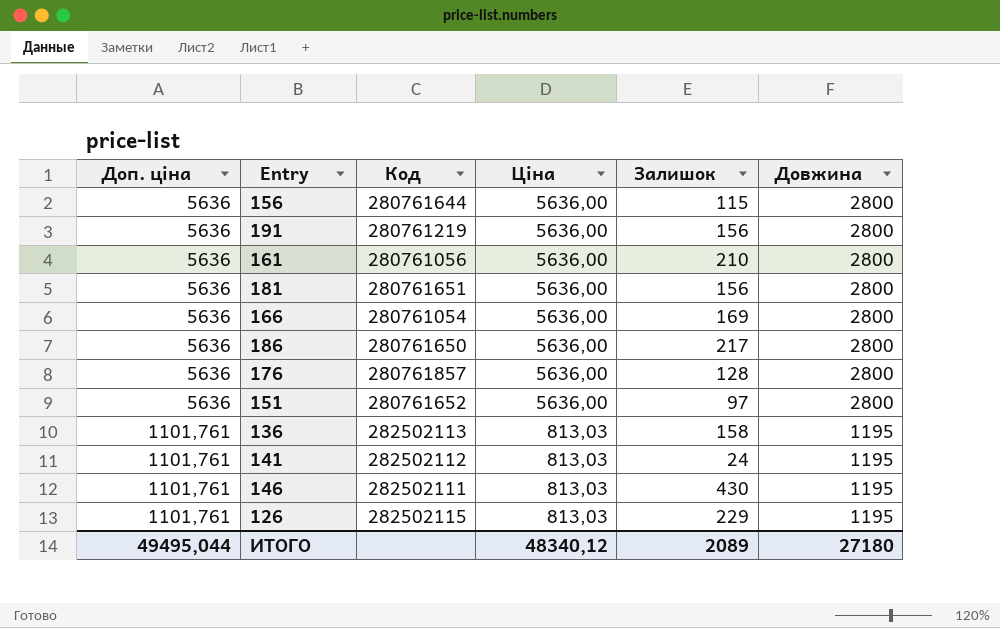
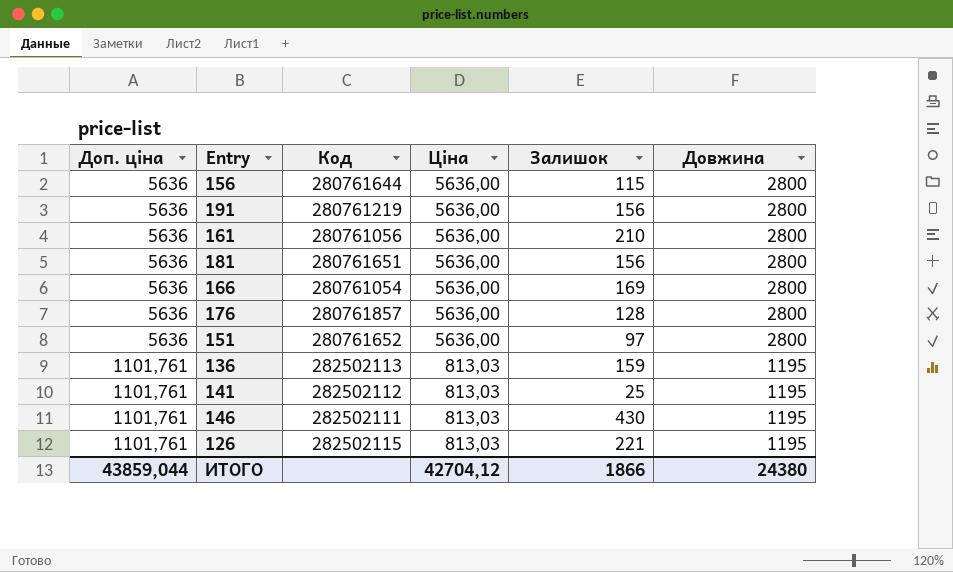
row 186: 5636 | 280761650 | 5636,00 | 217 | 2800 -> none
136 | Залишок: 158 -> 159
141 | Залишок: 24 -> 25
126 | Залишок: 229 -> 221
ИТОГО | Доп. ціна: 49495,044 -> 43859,044
ИТОГО | Ціна: 48340,12 -> 42704,12
ИТОГО | Залишок: 2089 -> 1866
ИТОГО | Довжина: 27180 -> 24380

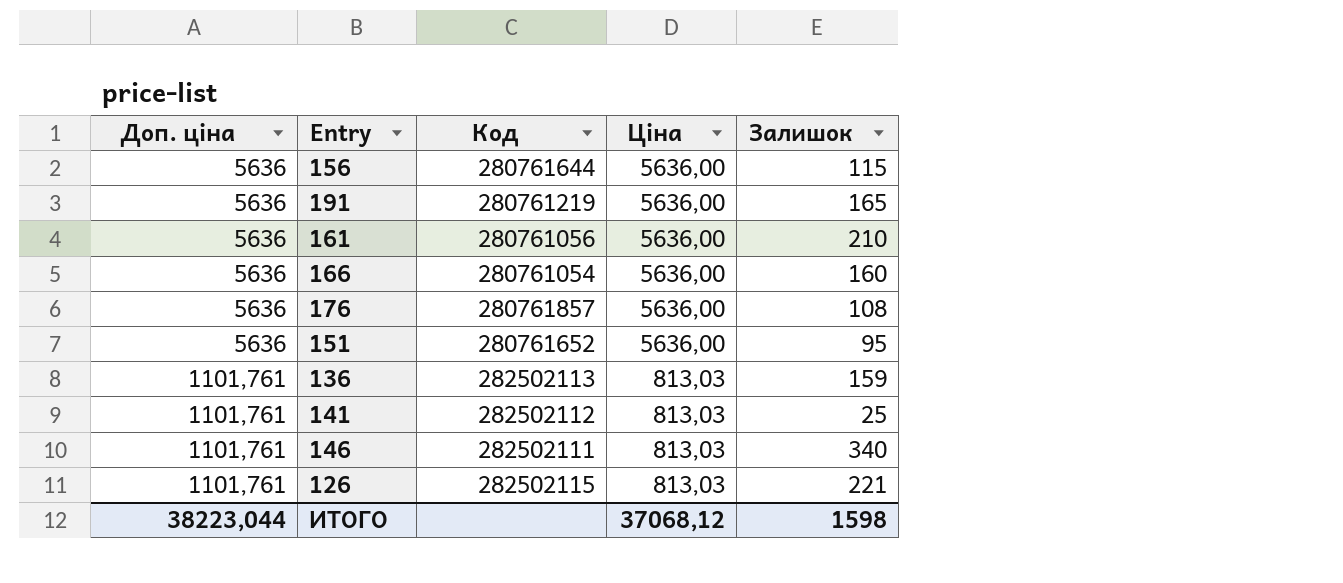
column Довжина | position: 6 -> none
row 181: 5636 | 280761651 | 5636,00 | 156 | 2800 -> none
191 | Залишок: 156 -> 165
166 | Залишок: 169 -> 160
176 | Залишок: 128 -> 108
151 | Залишок: 97 -> 95
146 | Залишок: 430 -> 340
ИТОГО | Доп. ціна: 43859,044 -> 38223,044
ИТОГО | Ціна: 42704,12 -> 37068,12
ИТОГО | Залишок: 1866 -> 1598

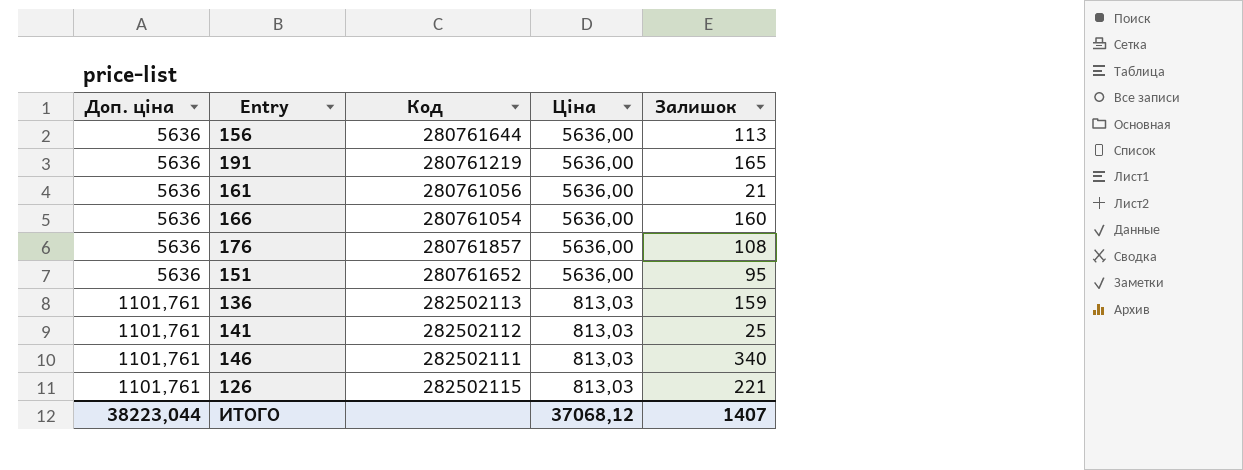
156 | Залишок: 115 -> 113
161 | Залишок: 210 -> 21
ИТОГО | Залишок: 1598 -> 1407

